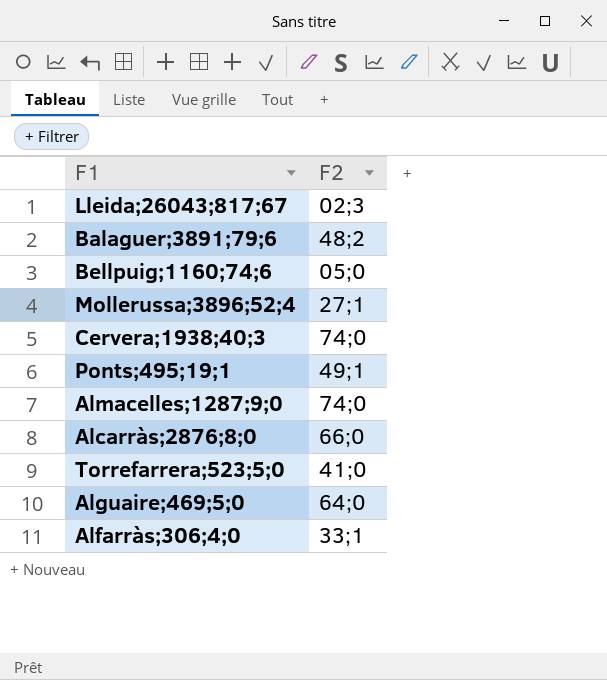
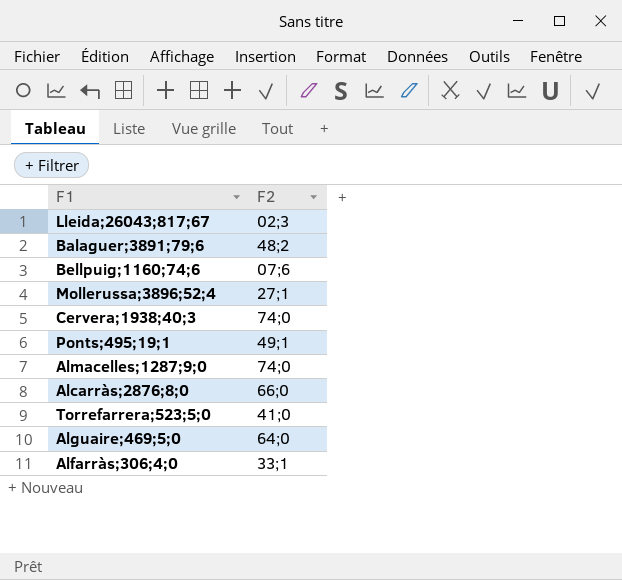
Bellpuig;1160;74;6 | F2: 05;0 -> 07;6

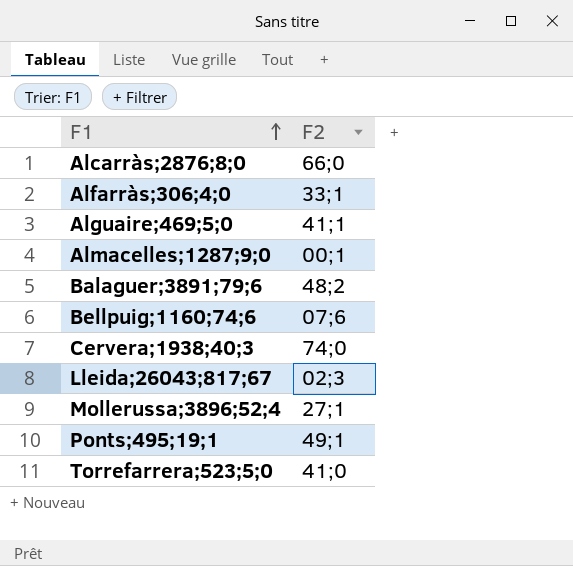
row order: none -> F1 ascending
Alguaire;469;5;0 | F2: 64;0 -> 41;1
Almacelles;1287;9;0 | F2: 74;0 -> 00;1

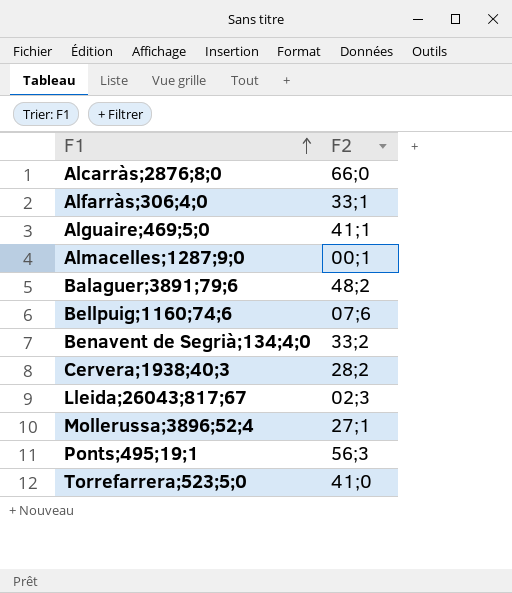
row Benavent de Segrià;134;4;0: none -> 33;2
Cervera;1938;40;3 | F2: 74;0 -> 28;2
Ponts;495;19;1 | F2: 49;1 -> 56;3

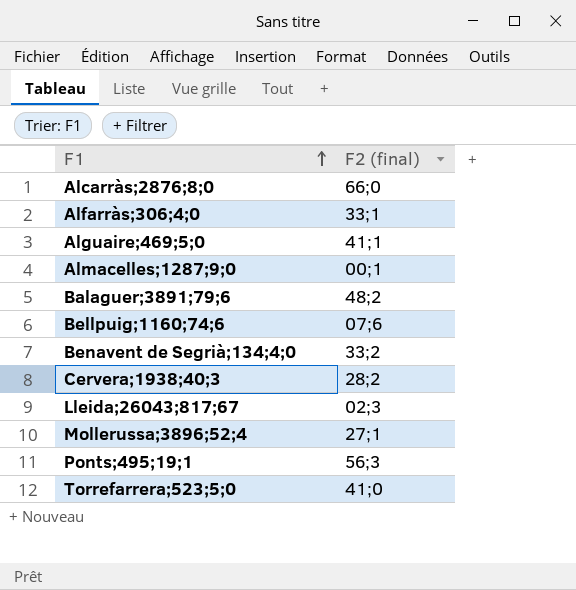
column name: F2 -> F2 (final)

